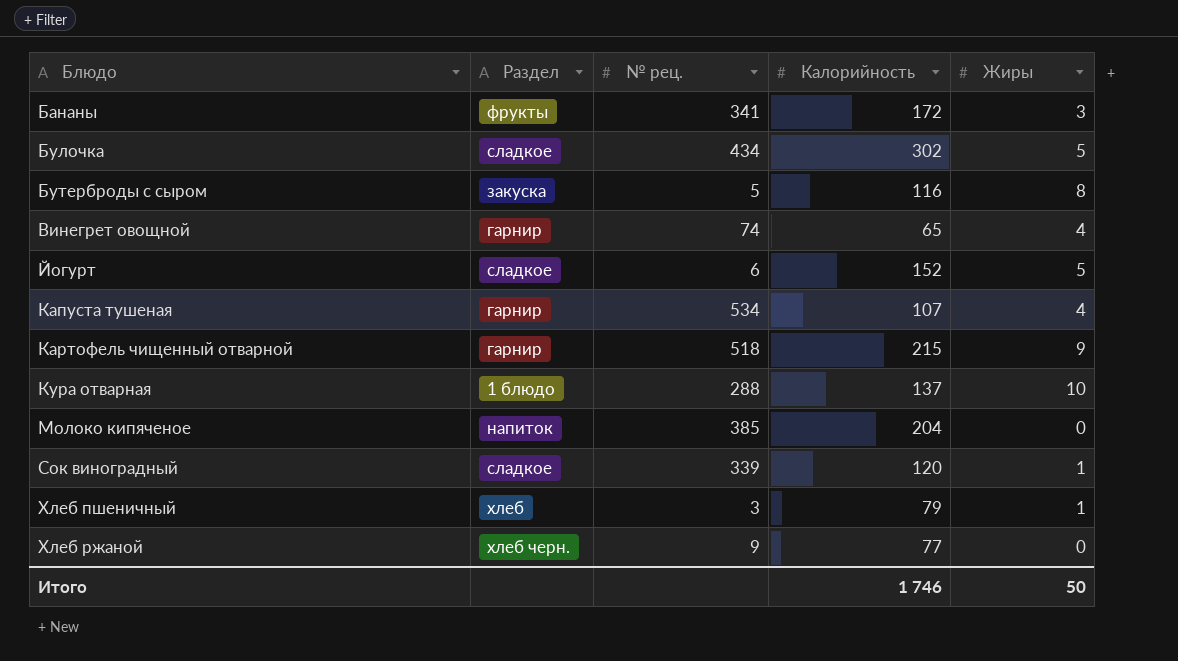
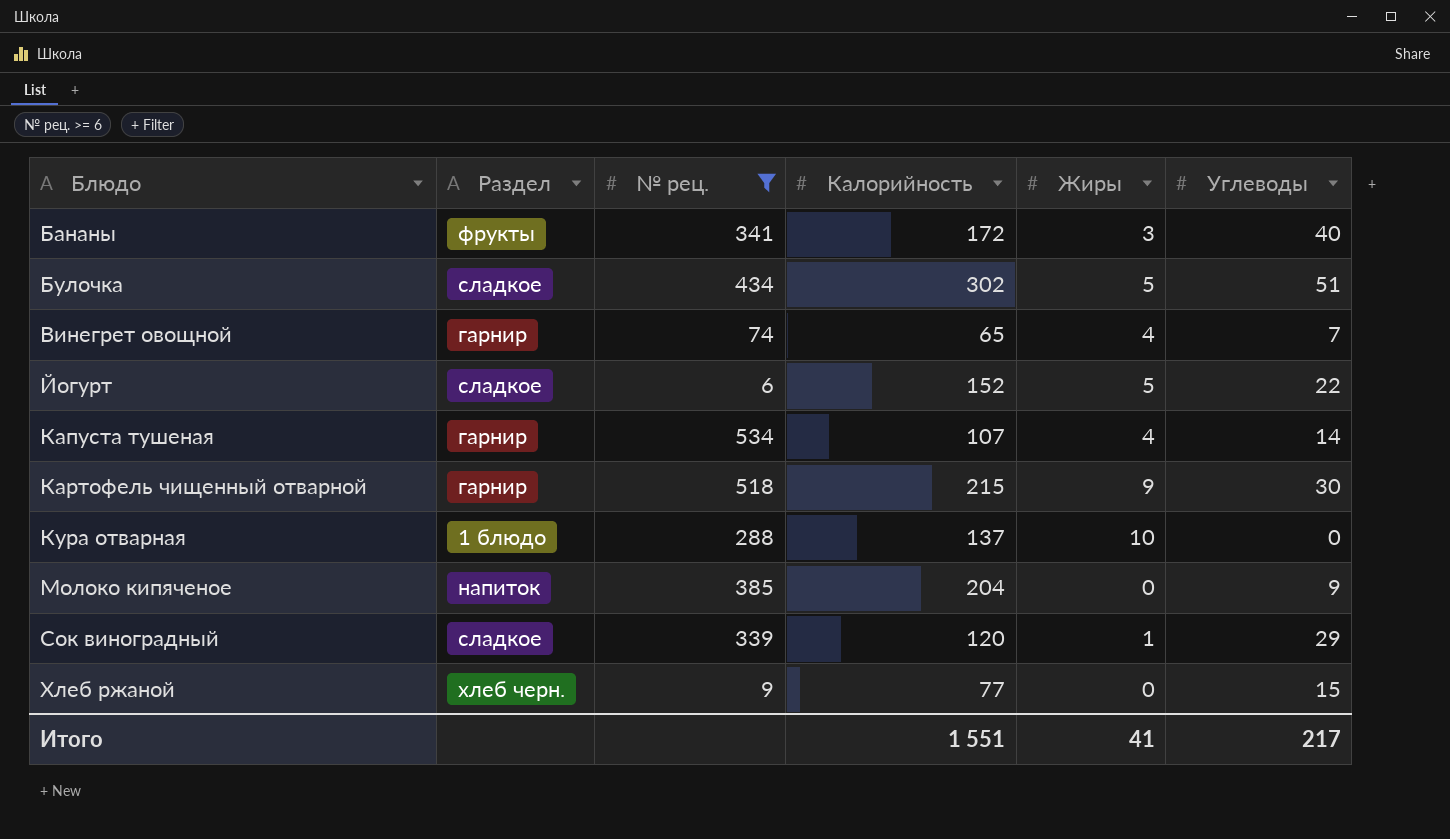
filter: none -> № рец. >= 6
column Углеводы | position: none -> 6
Итого | Калорийность: 1 746 -> 1 551
Итого | Жиры: 50 -> 41

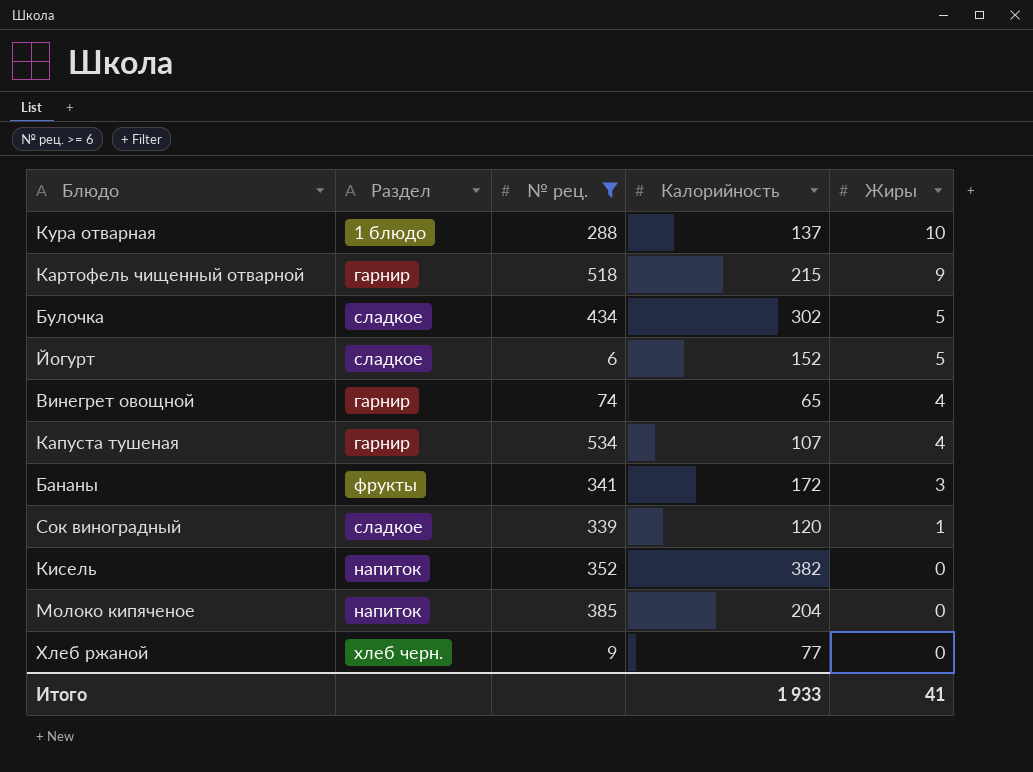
row order: Блюдо ascending -> Жиры descending
column Углеводы | position: 6 -> none
row Кисель: none -> напиток | 352 | 382 | 0
Итого | Калорийность: 1 551 -> 1 933

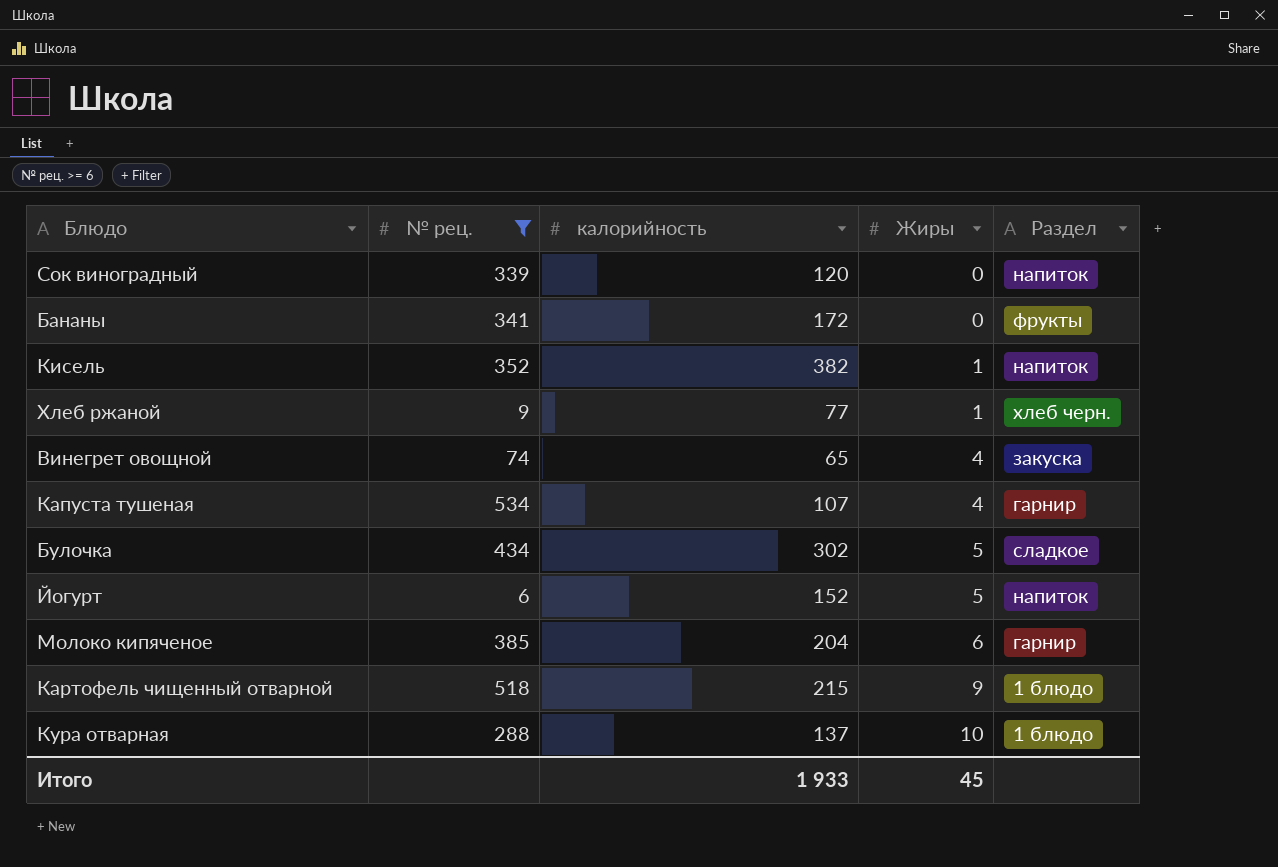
row order: Жиры descending -> Жиры ascending
column name: Калорийность -> калорийность
column Раздел | position: 2 -> 5
Сок виноградный | Жиры: 1 -> 0
Сок виноградный | Раздел: сладкое -> напиток
Бананы | Жиры: 3 -> 0
Кисель | Жиры: 0 -> 1
Хлеб ржаной | Жиры: 0 -> 1
Винегрет овощной | Раздел: гарнир -> закуска
Йогурт | Раздел: сладкое -> напиток
Молоко кипяченое | Жиры: 0 -> 6
Молоко кипяченое | Раздел: напиток -> гарнир
Картофель чищенный отварной | Раздел: гарнир -> 1 блюдо
Итого | Жиры: 41 -> 45

